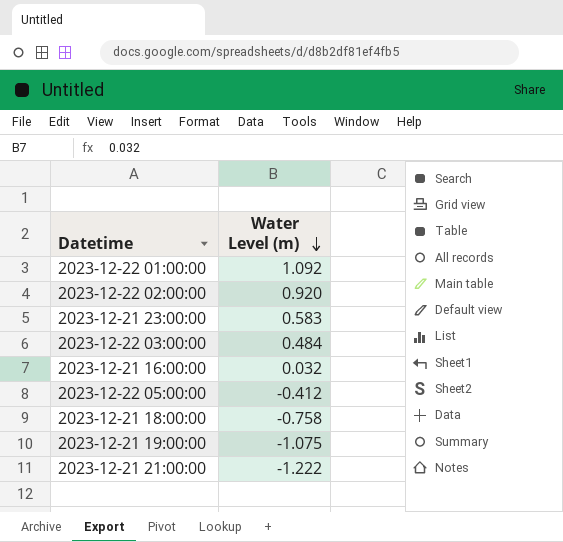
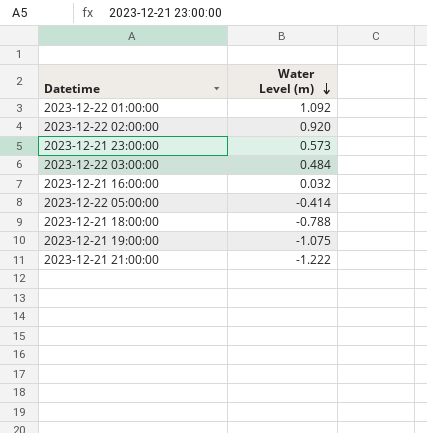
2023-12-21 23:00:00 | Water Level (m): 0.583 -> 0.573
2023-12-22 05:00:00 | Water Level (m): -0.412 -> -0.414
2023-12-21 18:00:00 | Water Level (m): -0.758 -> -0.788

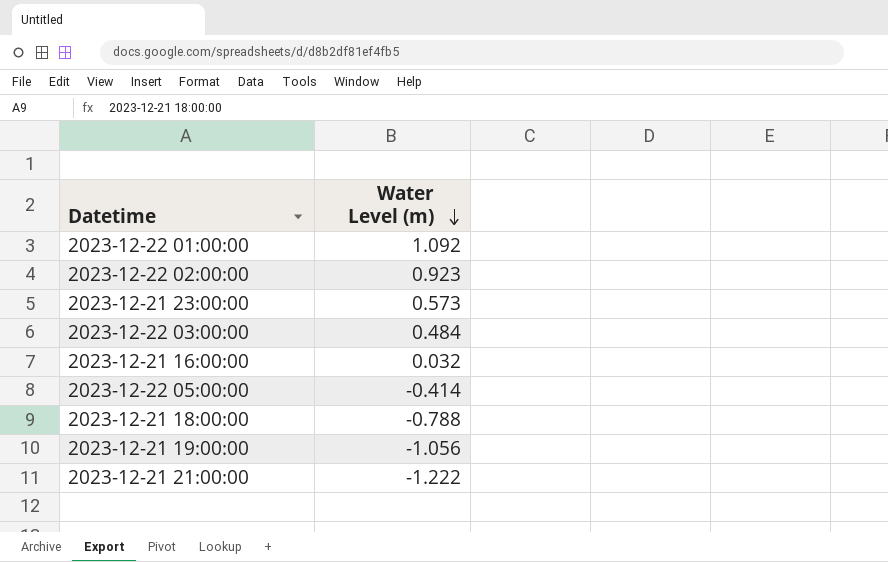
2023-12-22 02:00:00 | Water Level (m): 0.920 -> 0.923
2023-12-21 19:00:00 | Water Level (m): -1.075 -> -1.056

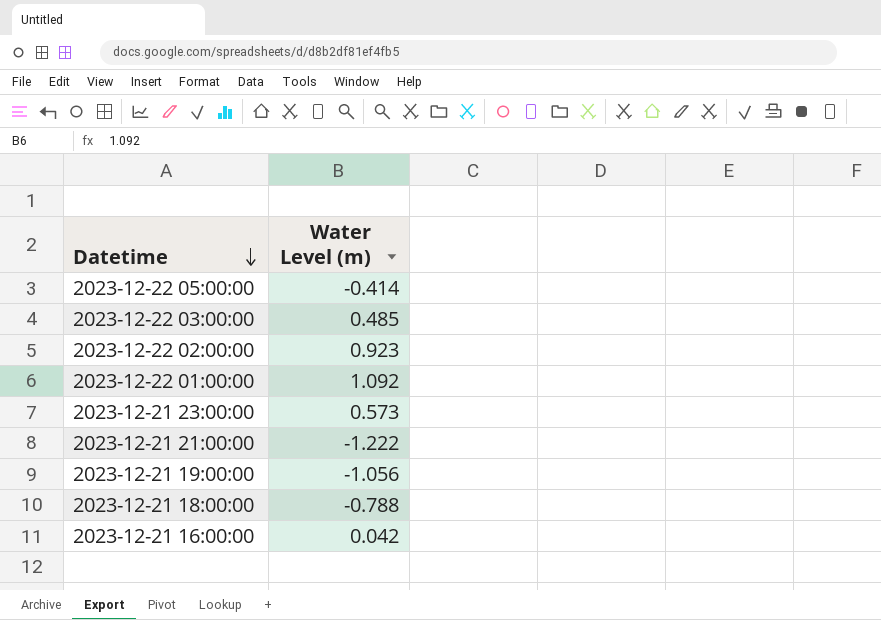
row order: Water Level (m) descending -> Datetime descending
2023-12-22 03:00:00 | Water Level (m): 0.484 -> 0.485
2023-12-21 16:00:00 | Water Level (m): 0.032 -> 0.042

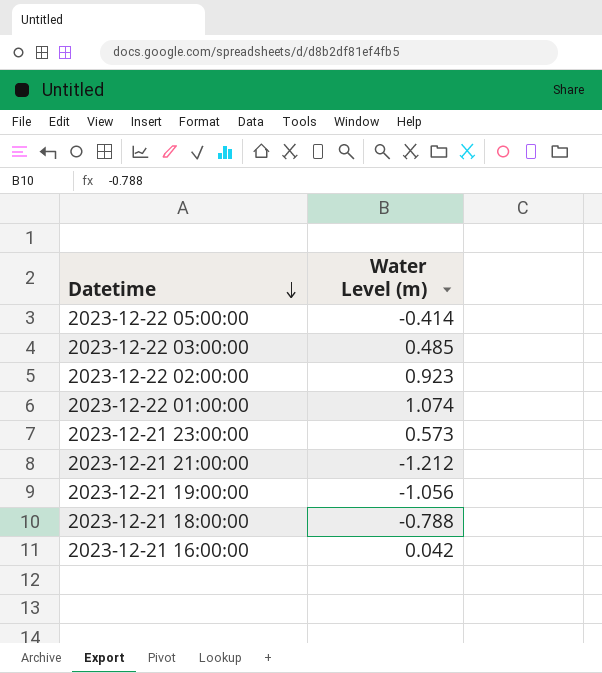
2023-12-22 01:00:00 | Water Level (m): 1.092 -> 1.074
2023-12-21 21:00:00 | Water Level (m): -1.222 -> -1.212

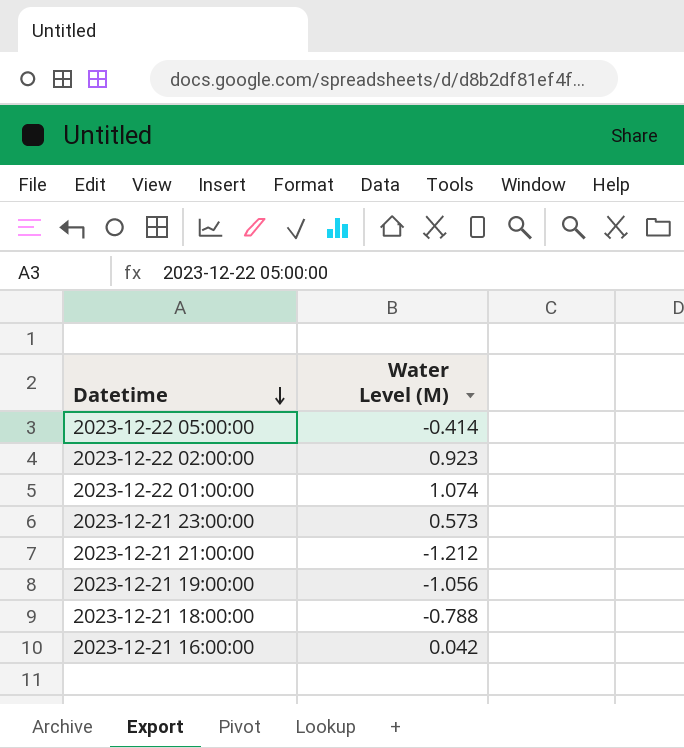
column name: Water Level (m) -> Water Level (M)
row 2023-12-22 03:00:00: 0.485 -> none

